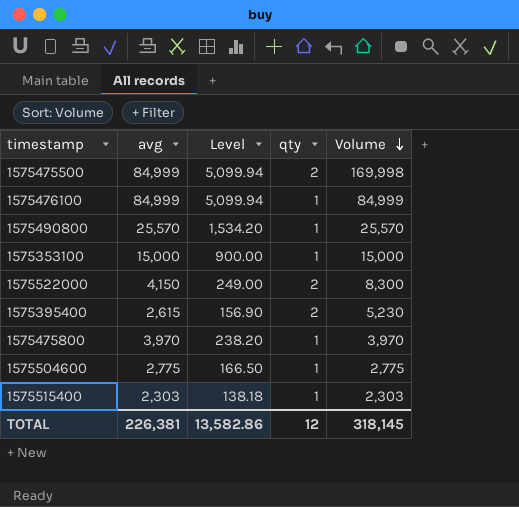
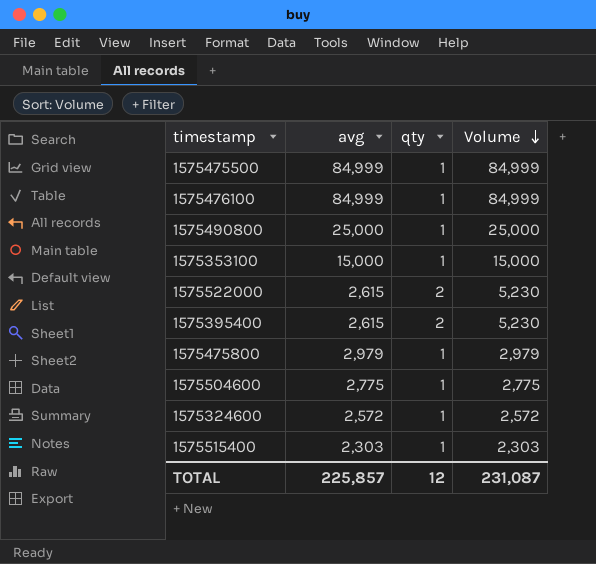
column Level | formula: [avg] * 0.06 -> none
1575475500 | qty: 2 -> 1
1575475500 | Volume: 169,998 -> 84,999
1575490800 | avg: 25,570 -> 25,000
1575490800 | Volume: 25,570 -> 25,000
1575522000 | avg: 4,150 -> 2,615
1575522000 | Volume: 8,300 -> 5,230
1575475800 | avg: 3,970 -> 2,979
1575475800 | Volume: 3,970 -> 2,979
row 1575324600: none -> 2,572 | 1 | 2,572
TOTAL | avg: 226,381 -> 225,857
TOTAL | Volume: 318,145 -> 231,087

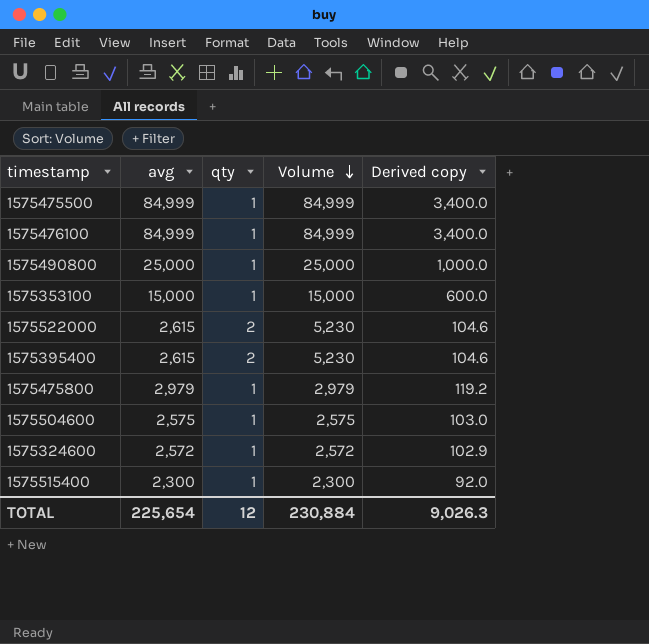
column Derived copy | formula: none -> [avg] * 0.04
1575504600 | avg: 2,775 -> 2,575
1575504600 | Volume: 2,775 -> 2,575
1575515400 | avg: 2,303 -> 2,300
1575515400 | Volume: 2,303 -> 2,300
TOTAL | avg: 225,857 -> 225,654
TOTAL | Volume: 231,087 -> 230,884

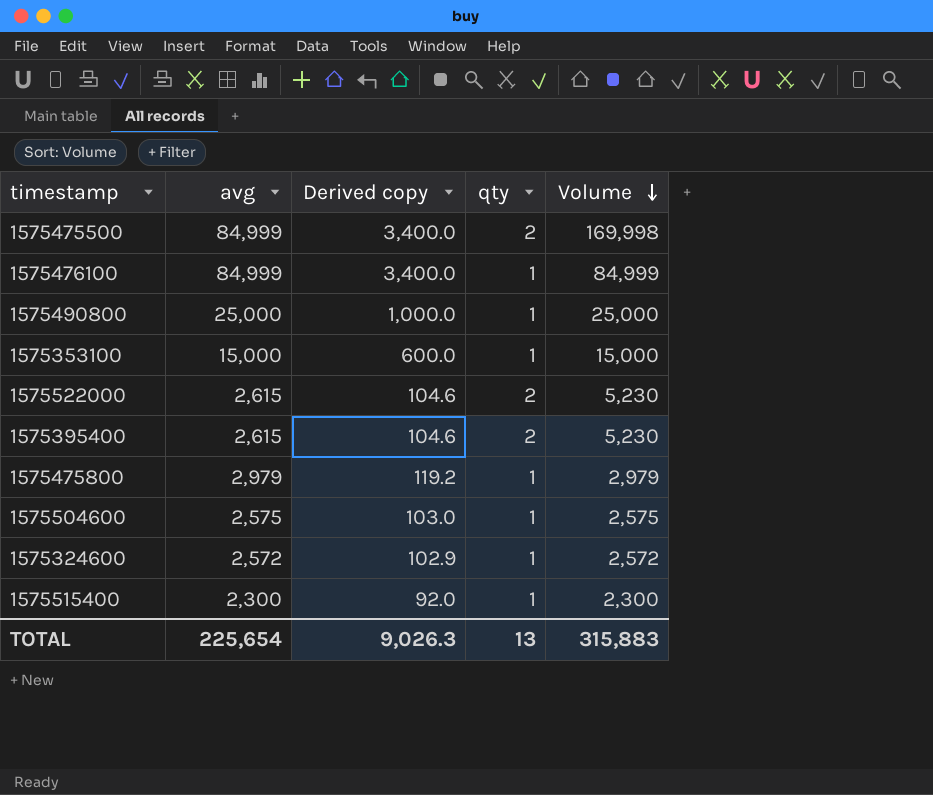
column Derived copy | position: 5 -> 3
1575475500 | qty: 1 -> 2
1575475500 | Volume: 84,999 -> 169,998
TOTAL | qty: 12 -> 13
TOTAL | Volume: 230,884 -> 315,883

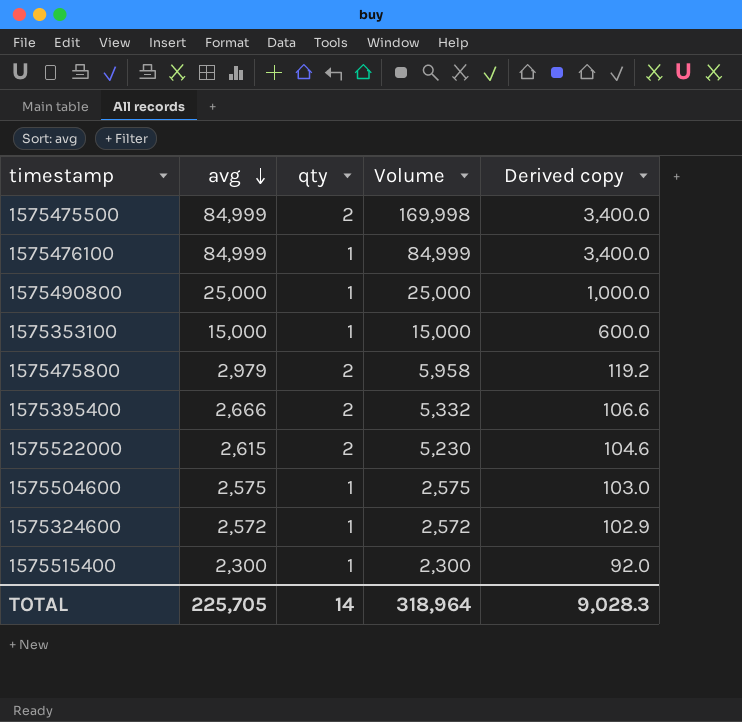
row order: Volume descending -> avg descending
column Derived copy | position: 3 -> 5
1575475800 | qty: 1 -> 2
1575475800 | Volume: 2,979 -> 5,958
1575395400 | avg: 2,615 -> 2,666
1575395400 | Volume: 5,230 -> 5,332
1575395400 | Derived copy: 104.6 -> 106.6
TOTAL | avg: 225,654 -> 225,705
TOTAL | qty: 13 -> 14
TOTAL | Volume: 315,883 -> 318,964
TOTAL | Derived copy: 9,026.3 -> 9,028.3

